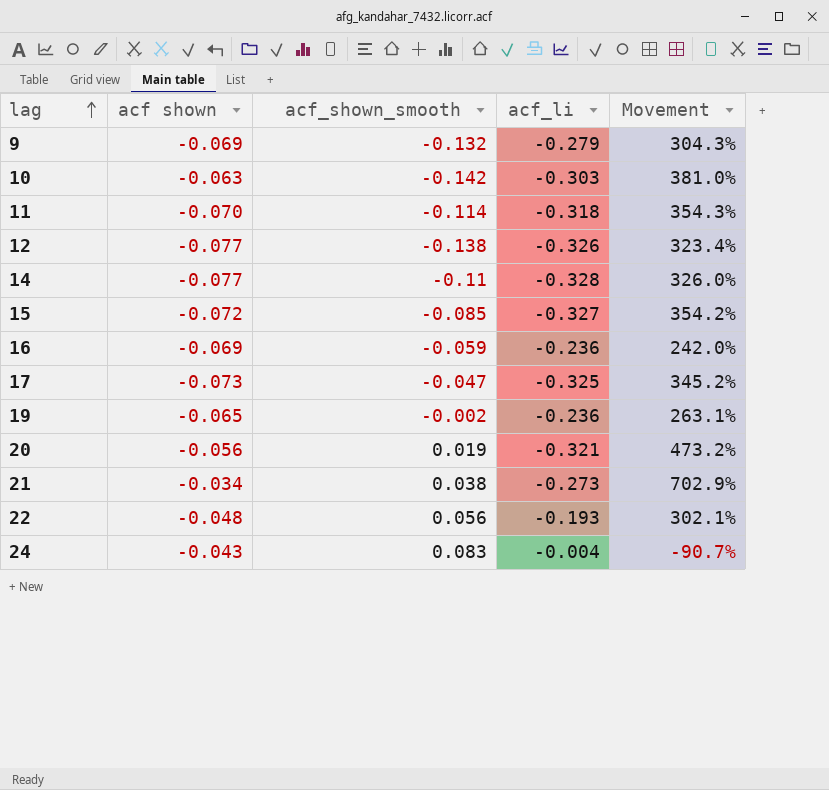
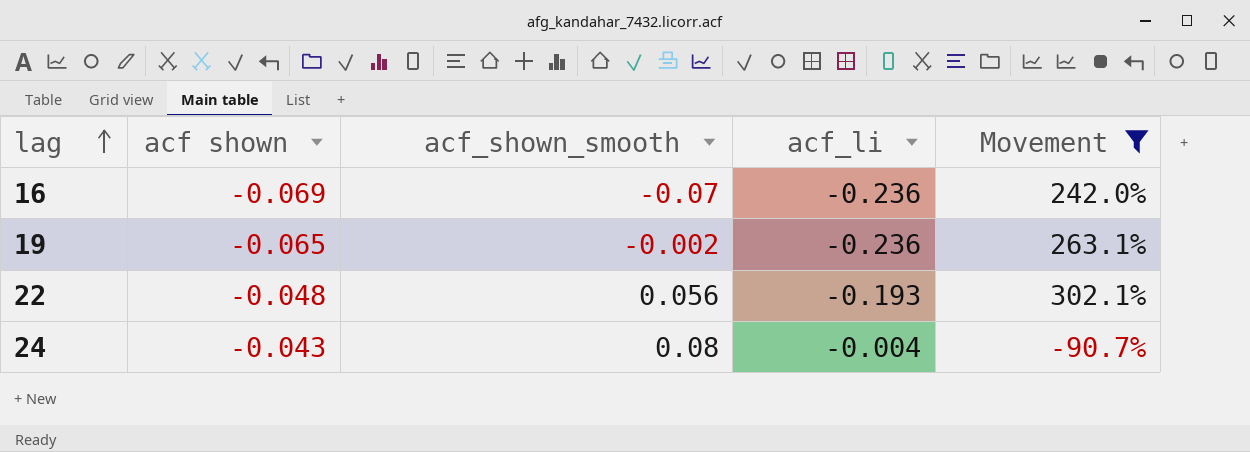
filter: none -> Movement <= 302.1%
16 | acf_shown_smooth: -0.059 -> -0.07
24 | acf_shown_smooth: 0.083 -> 0.08

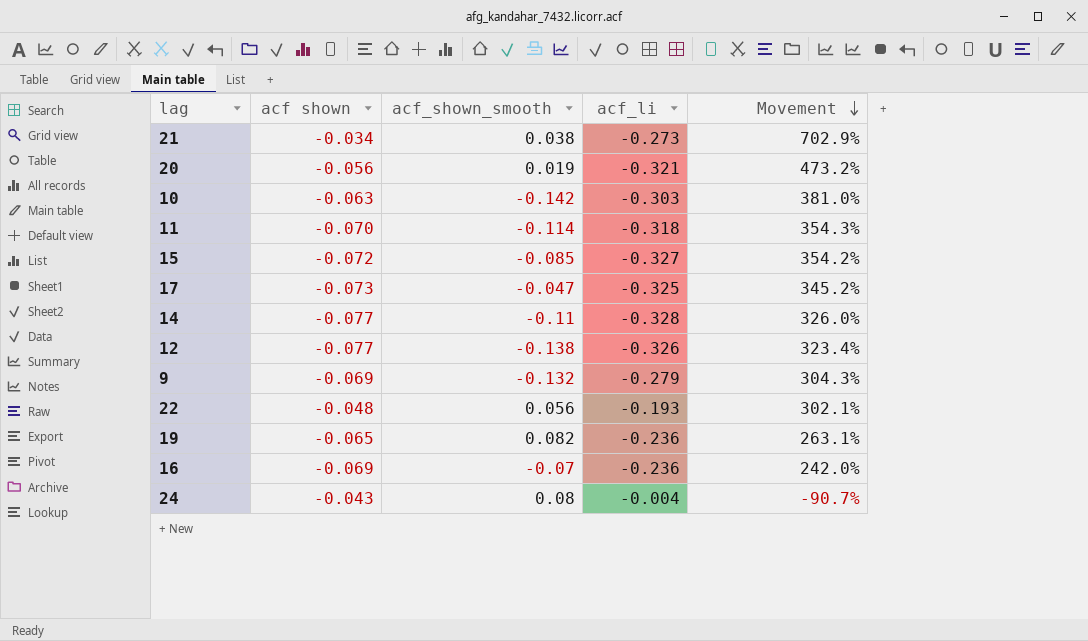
filter: Movement <= 302.1% -> none
row order: lag ascending -> Movement descending
19 | acf_shown_smooth: -0.002 -> 0.082

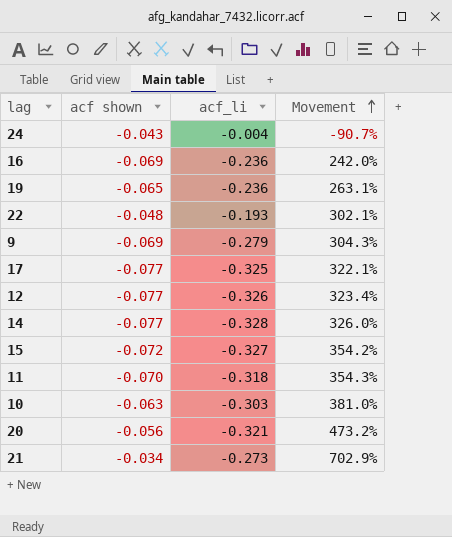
row order: Movement descending -> Movement ascending
column acf_shown_smooth | position: 3 -> none
17 | acf shown: -0.073 -> -0.077
17 | Movement: 345.2% -> 322.1%

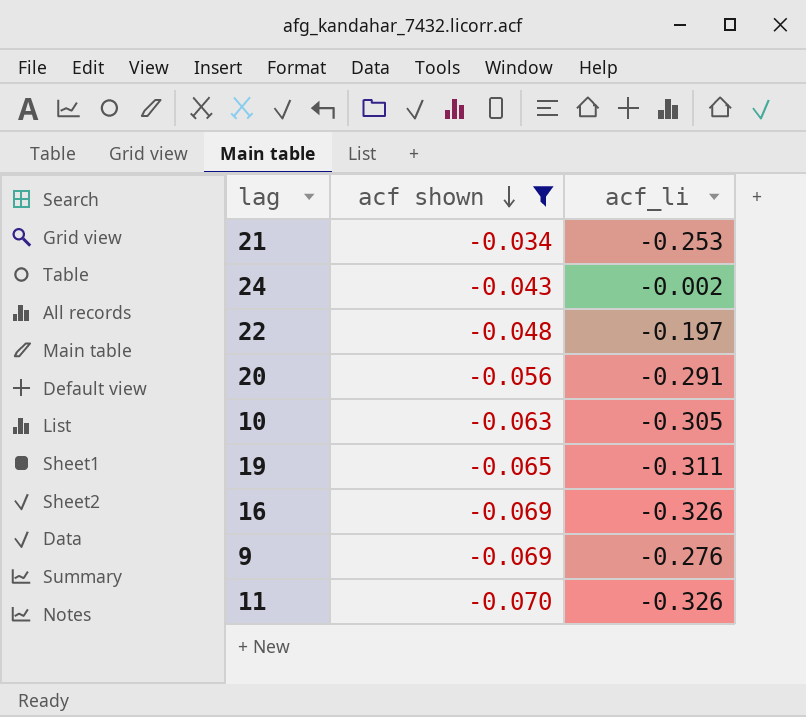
filter: none -> acf shown >= -0.070
row order: Movement ascending -> acf shown descending
column Movement | formula: ([acf_li] - [acf shown]) / [acf shown] -> none
21 | acf_li: -0.273 -> -0.253
24 | acf_li: -0.004 -> -0.002
22 | acf_li: -0.193 -> -0.197
20 | acf_li: -0.321 -> -0.291
10 | acf_li: -0.303 -> -0.305
19 | acf_li: -0.236 -> -0.311
16 | acf_li: -0.236 -> -0.326
9 | acf_li: -0.279 -> -0.276
11 | acf_li: -0.318 -> -0.326

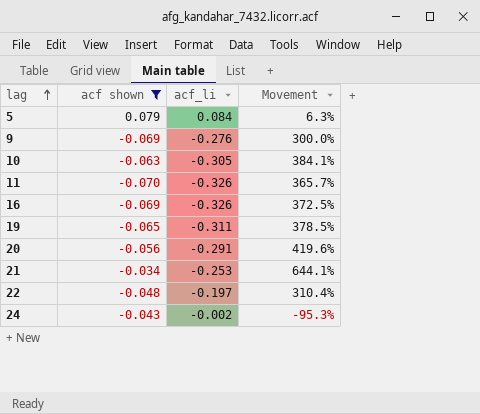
row order: acf shown descending -> lag ascending
column Movement | formula: none -> ([acf_li] - [acf shown]) / [acf shown]
row 5: none -> 0.079 | 0.084 | 6.3%

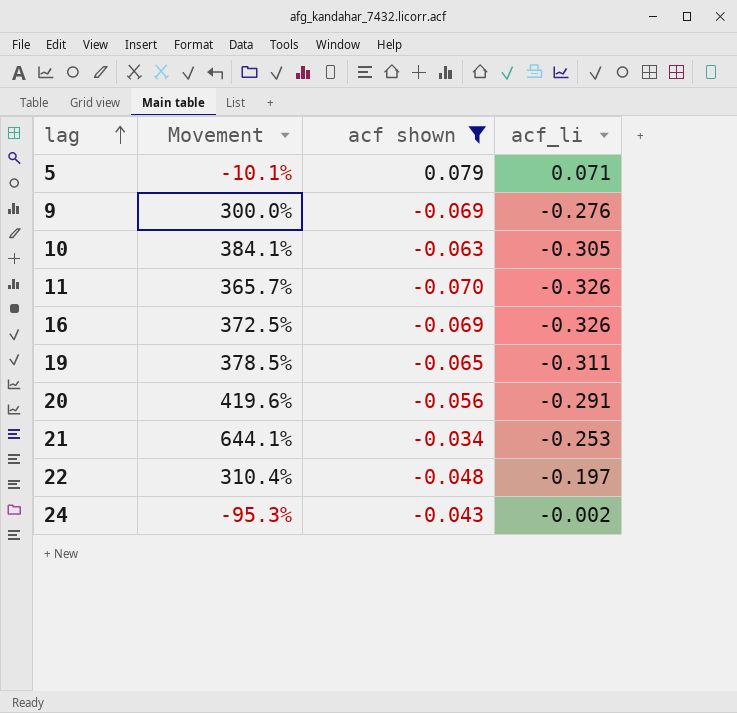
column Movement | position: 4 -> 2
5 | Movement: 6.3% -> -10.1%
5 | acf_li: 0.084 -> 0.071

